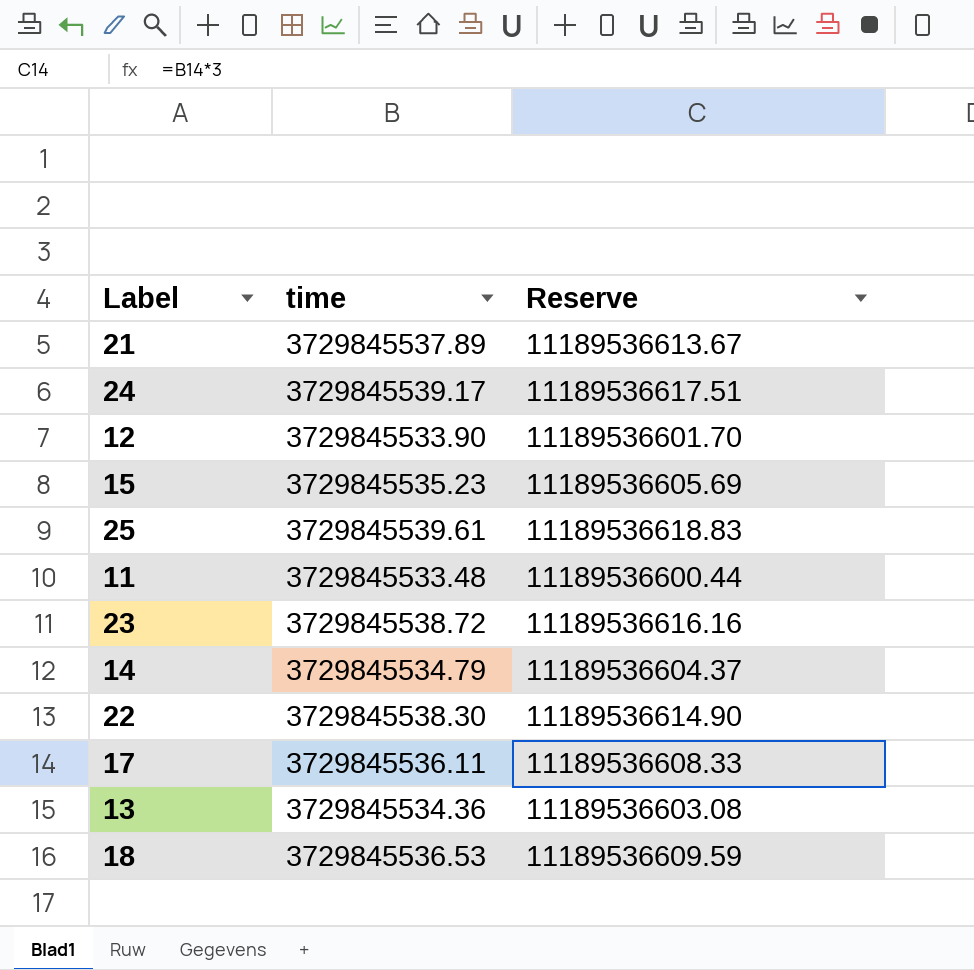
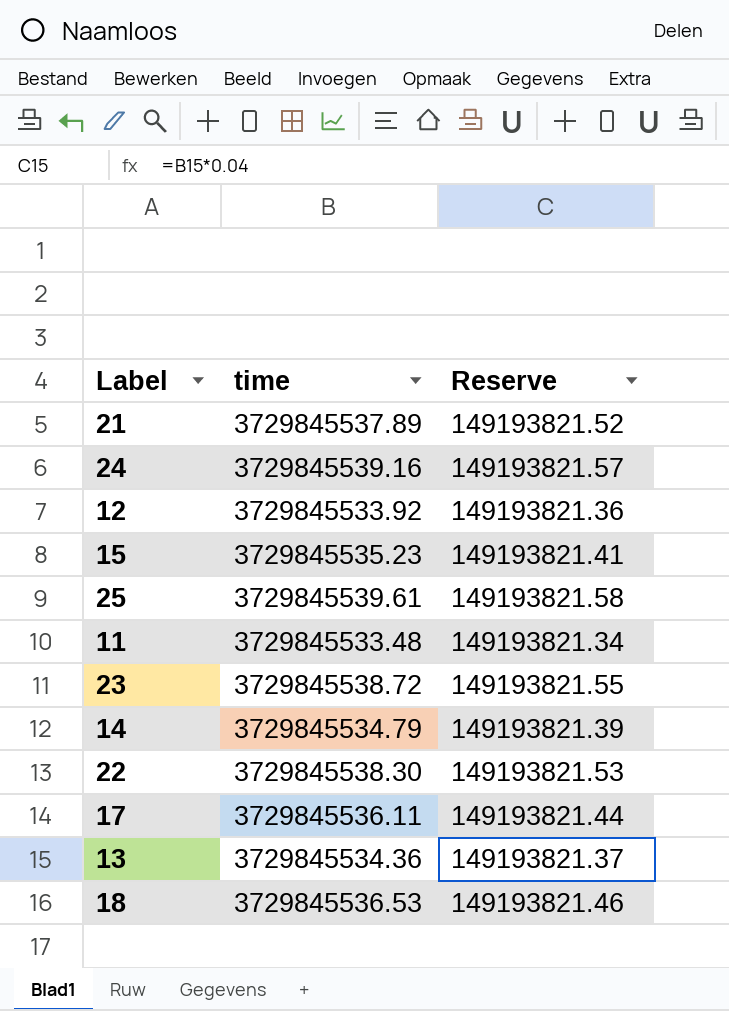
column Reserve | formula: [time] * 3 -> [time] * 0.04
24 | time: 3729845539.17 -> 3729845539.16
12 | time: 3729845533.90 -> 3729845533.92

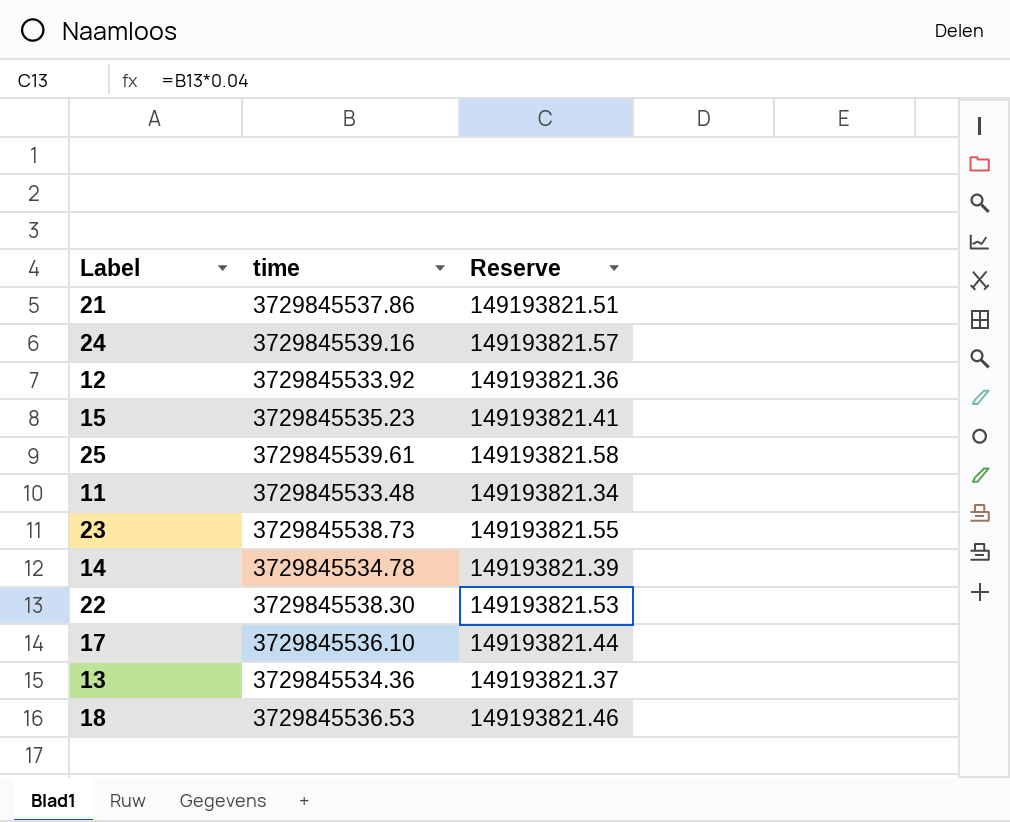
21 | time: 3729845537.89 -> 3729845537.86
21 | Reserve: 149193821.52 -> 149193821.51
23 | time: 3729845538.72 -> 3729845538.73
14 | time: 3729845534.79 -> 3729845534.78
17 | time: 3729845536.11 -> 3729845536.10

